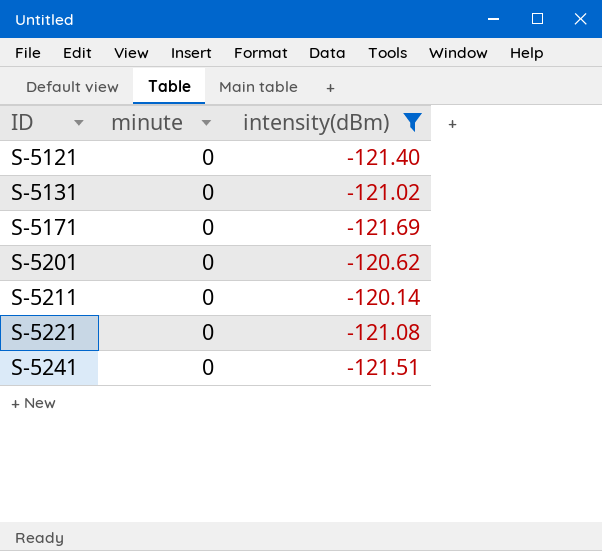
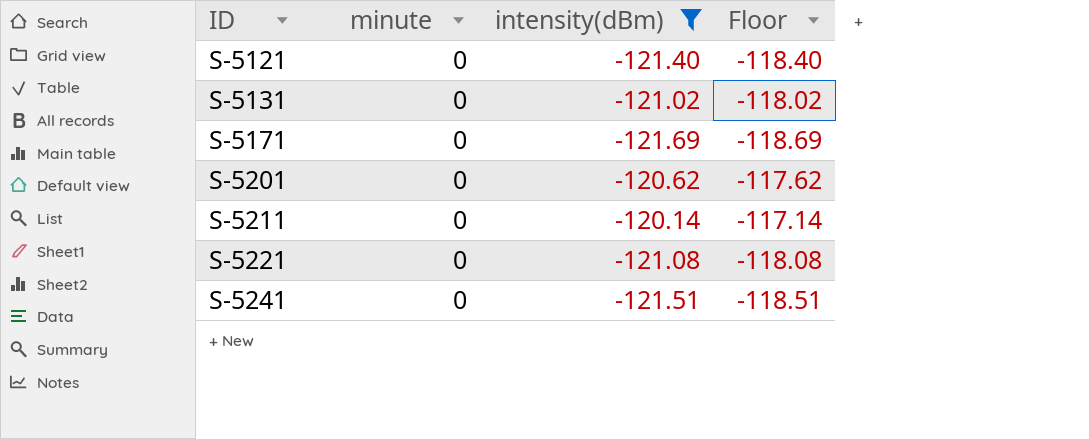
column Floor | formula: none -> [intensity(dBm)] + 3

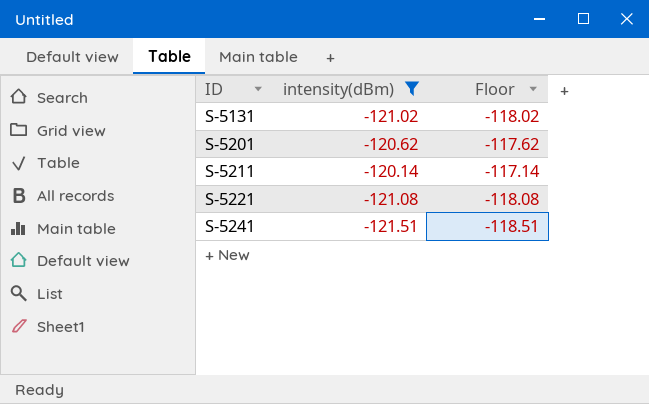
column minute | position: 2 -> none
row S-5121: 0 | -121.40 | -118.40 -> none
row S-5171: 0 | -121.69 | -118.69 -> none

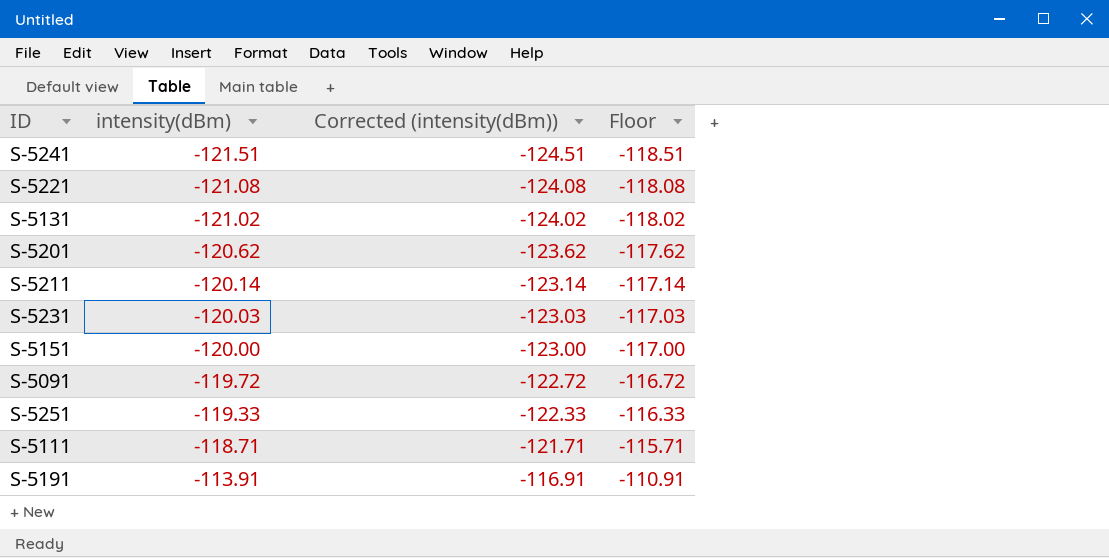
filter: intensity(dBm) <= -120.14 -> none
row order: ID ascending -> intensity(dBm) ascending
column Corrected (intensity(dBm)) | formula: none -> [intensity(dBm)] - 3

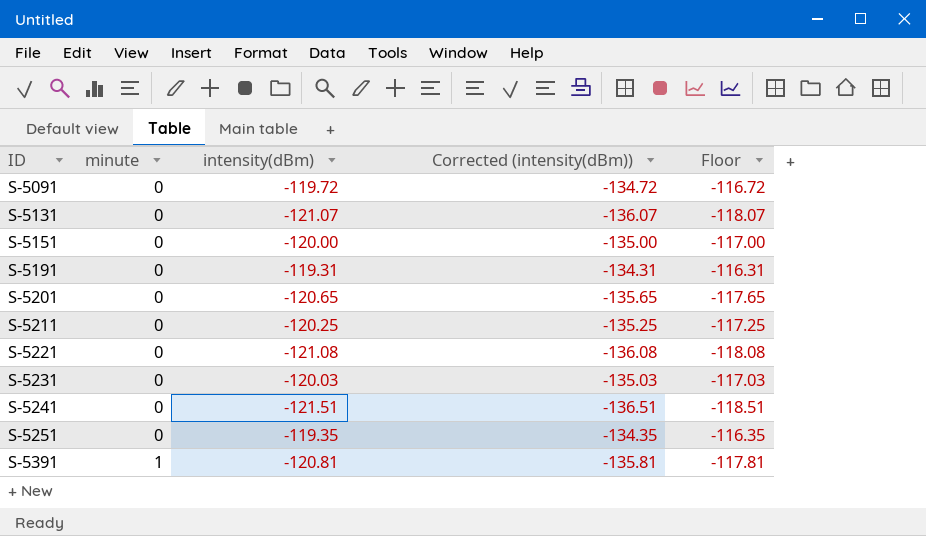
row order: intensity(dBm) ascending -> ID ascending
column minute | position: none -> 2
column Corrected (intensity(dBm)) | formula: [intensity(dBm)] - 3 -> [intensity(dBm)] - 15
row S-5111: -118.71 | -121.71 | -115.71 -> none
S-5131 | intensity(dBm): -121.02 -> -121.07
S-5131 | Floor: -118.02 -> -118.07
S-5191 | intensity(dBm): -113.91 -> -119.31
S-5191 | Floor: -110.91 -> -116.31
S-5201 | intensity(dBm): -120.62 -> -120.65
S-5201 | Floor: -117.62 -> -117.65
S-5211 | intensity(dBm): -120.14 -> -120.25
S-5211 | Floor: -117.14 -> -117.25
S-5251 | intensity(dBm): -119.33 -> -119.35
S-5251 | Floor: -116.33 -> -116.35
row S-5391: none -> 1 | -120.81 | -135.81 | -117.81

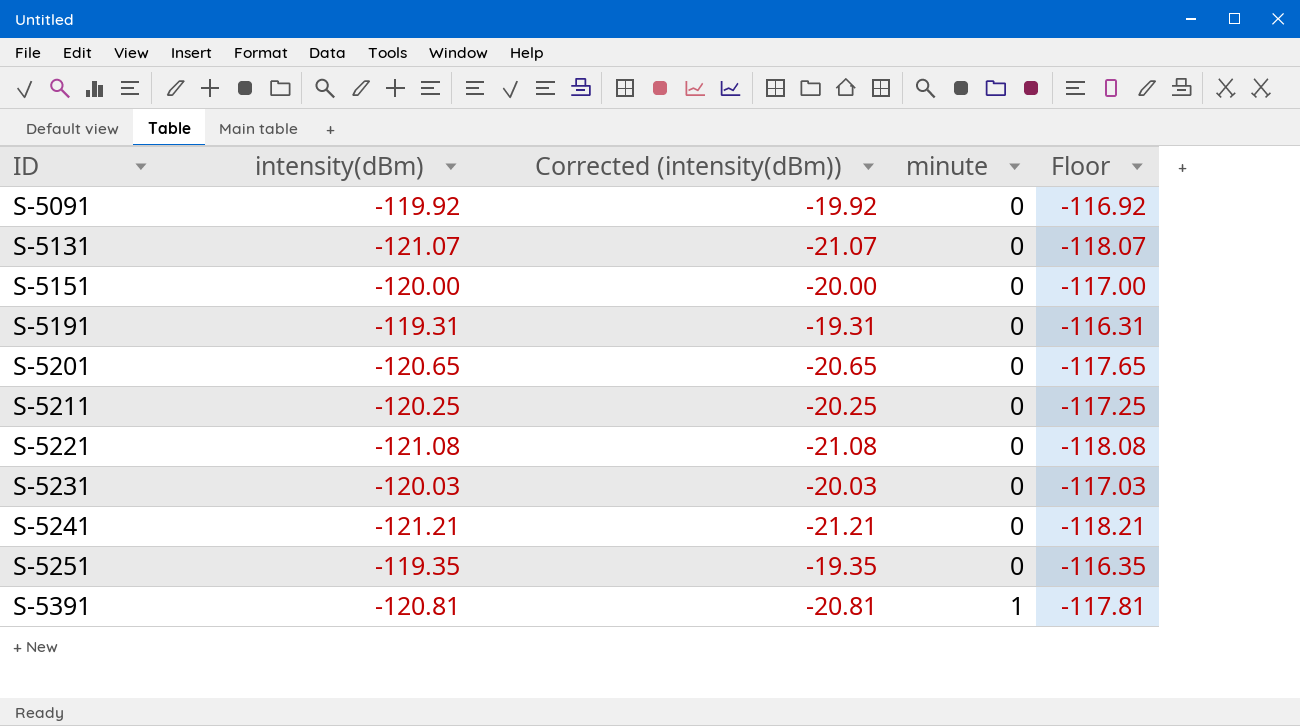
column Corrected (intensity(dBm)) | formula: [intensity(dBm)] - 15 -> [intensity(dBm)] + 100
column minute | position: 2 -> 4
S-5091 | intensity(dBm): -119.72 -> -119.92
S-5091 | Floor: -116.72 -> -116.92
S-5241 | intensity(dBm): -121.51 -> -121.21
S-5241 | Floor: -118.51 -> -118.21

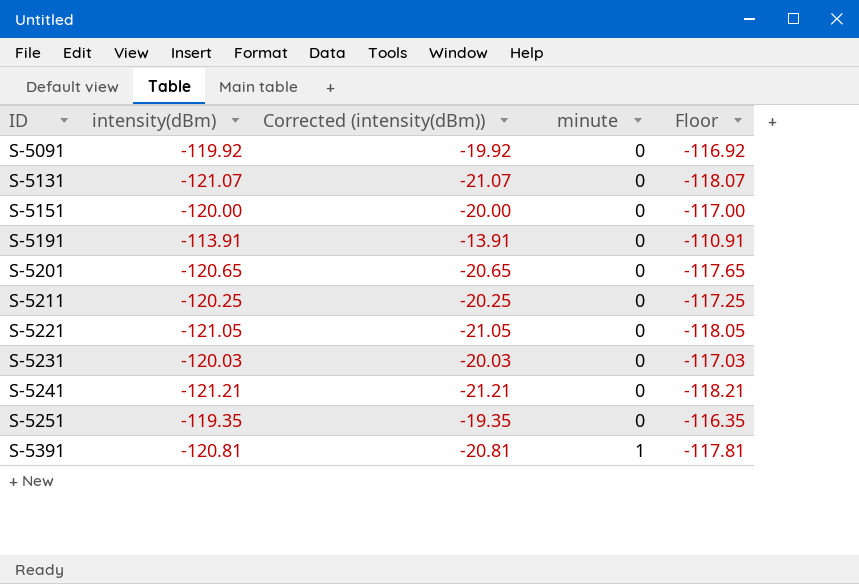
S-5191 | intensity(dBm): -119.31 -> -113.91
S-5191 | Corrected (intensity(dBm)): -19.31 -> -13.91
S-5191 | Floor: -116.31 -> -110.91
S-5221 | intensity(dBm): -121.08 -> -121.05
S-5221 | Corrected (intensity(dBm)): -21.08 -> -21.05
S-5221 | Floor: -118.08 -> -118.05

